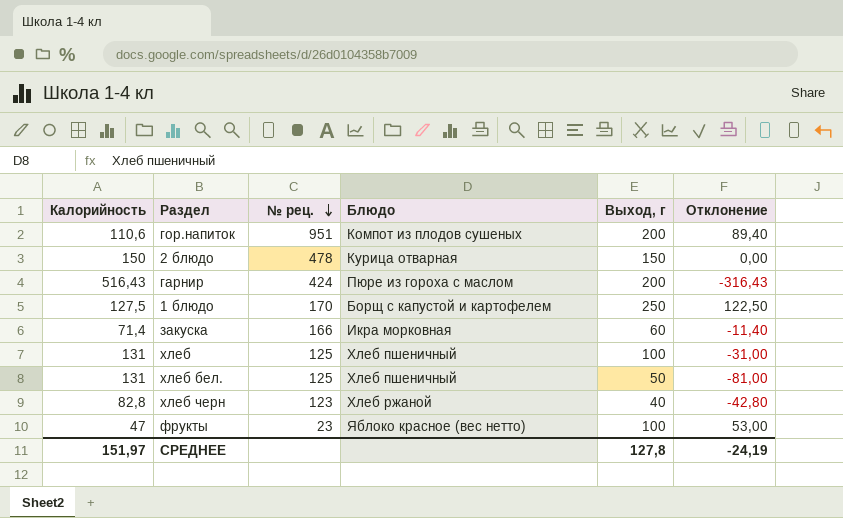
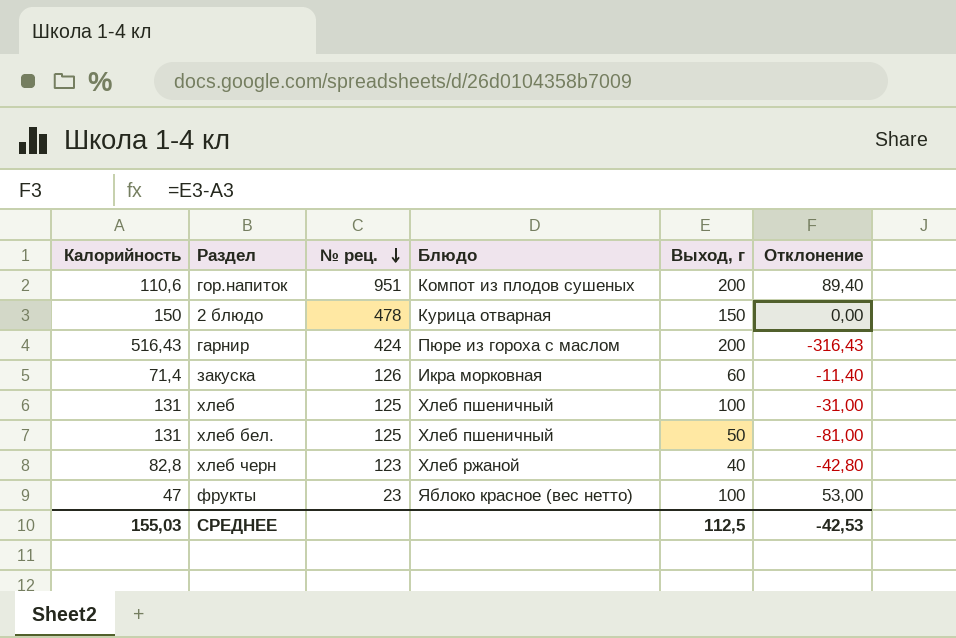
row 1 блюдо: 127,5 | 170 | Борщ с капустой и картофелем | 250 | 122,50 -> none
закуска | № рец.: 166 -> 126
СРЕДНЕЕ | Калорийность: 151,97 -> 155,03
СРЕДНЕЕ | Выход, г: 127,8 -> 112,5
СРЕДНЕЕ | Отклонение: -24,19 -> -42,53

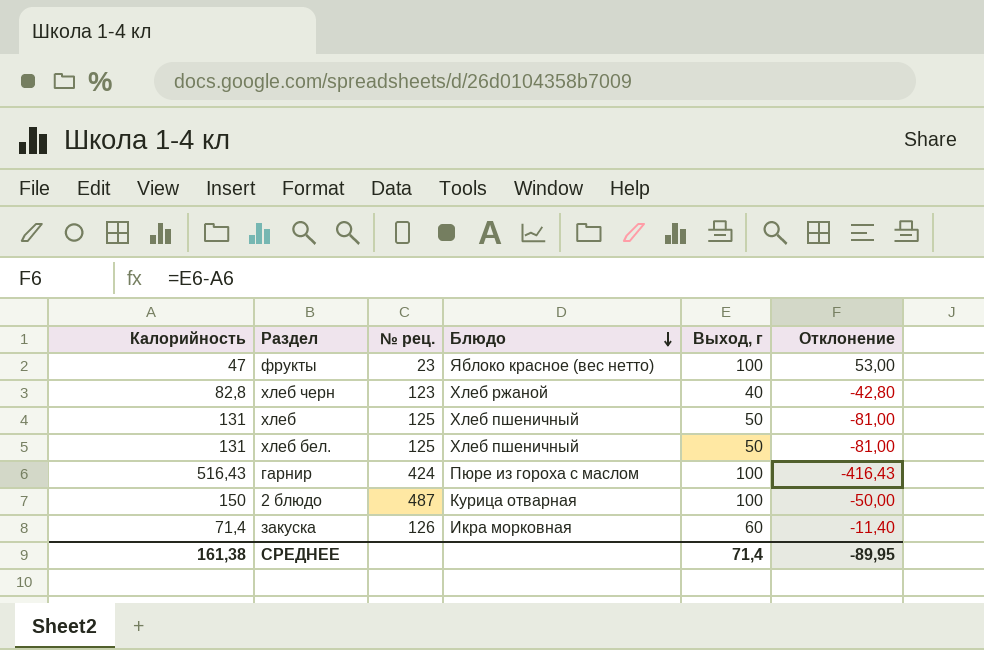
row order: № рец. descending -> Блюдо descending
row гор.напиток: 110,6 | 951 | Компот из плодов сушеных | 200 | 89,40 -> none
хлеб | Выход, г: 100 -> 50
хлеб | Отклонение: -31,00 -> -81,00
гарнир | Выход, г: 200 -> 100
гарнир | Отклонение: -316,43 -> -416,43
2 блюдо | № рец.: 478 -> 487
2 блюдо | Выход, г: 150 -> 100
2 блюдо | Отклонение: 0,00 -> -50,00
СРЕДНЕЕ | Калорийность: 155,03 -> 161,38
СРЕДНЕЕ | Выход, г: 112,5 -> 71,4
СРЕДНЕЕ | Отклонение: -42,53 -> -89,95

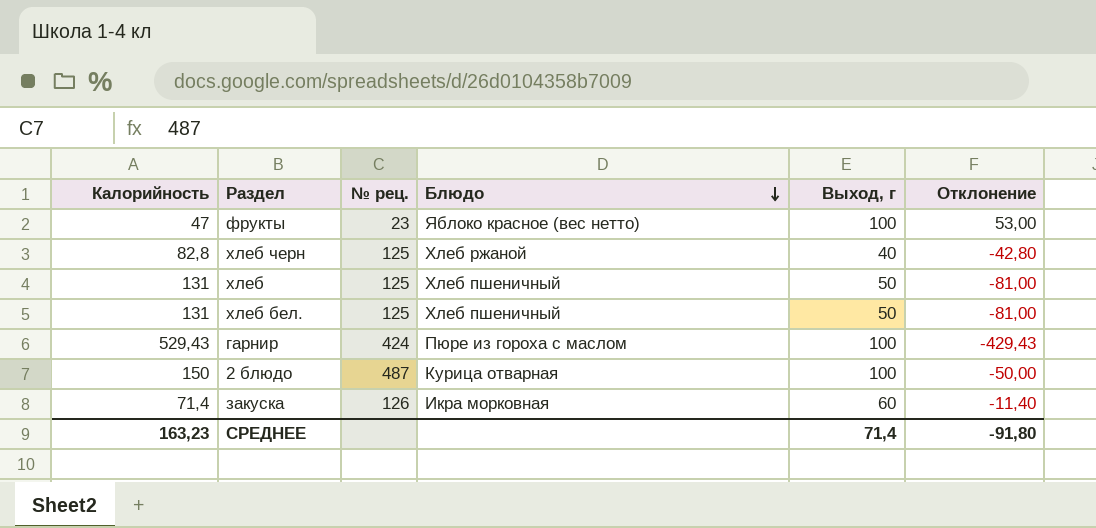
хлеб черн | № рец.: 123 -> 125
гарнир | Калорийность: 516,43 -> 529,43
гарнир | Отклонение: -416,43 -> -429,43
СРЕДНЕЕ | Калорийность: 161,38 -> 163,23
СРЕДНЕЕ | Отклонение: -89,95 -> -91,80

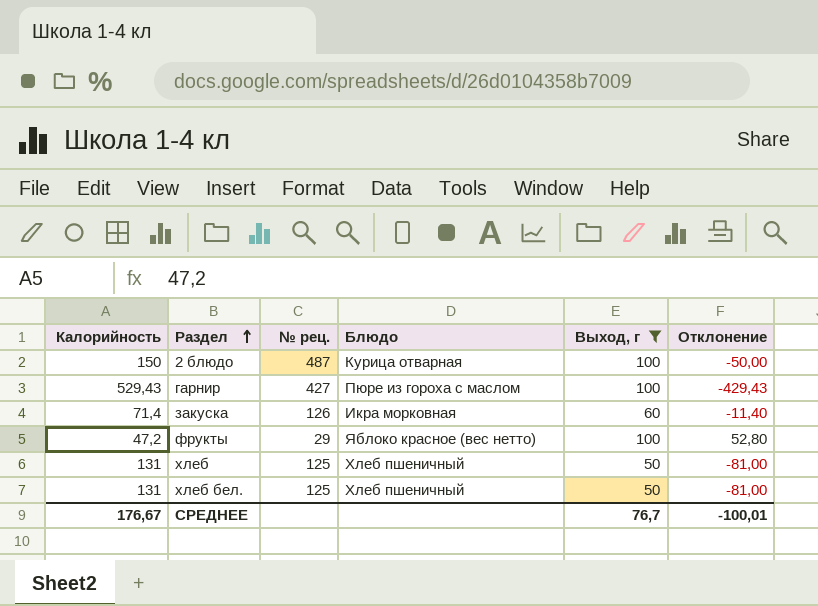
filter: none -> Выход, г != 40
row order: Блюдо descending -> Раздел ascending
гарнир | № рец.: 424 -> 427
фрукты | Калорийность: 47 -> 47,2
фрукты | № рец.: 23 -> 29
фрукты | Отклонение: 53,00 -> 52,80
СРЕДНЕЕ | Калорийность: 163,23 -> 176,67
СРЕДНЕЕ | Выход, г: 71,4 -> 76,7
СРЕДНЕЕ | Отклонение: -91,80 -> -100,01

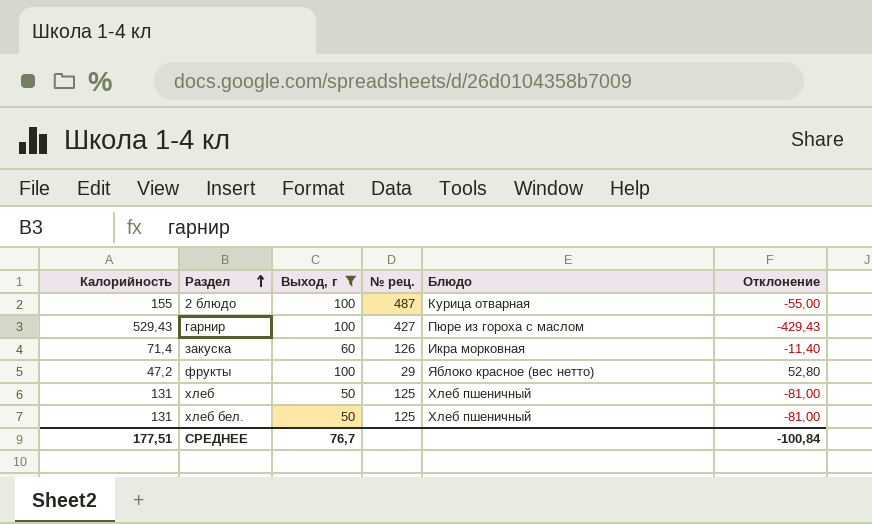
column Выход, г | position: 5 -> 3
2 блюдо | Калорийность: 150 -> 155
2 блюдо | Отклонение: -50,00 -> -55,00
СРЕДНЕЕ | Калорийность: 176,67 -> 177,51
СРЕДНЕЕ | Отклонение: -100,01 -> -100,84

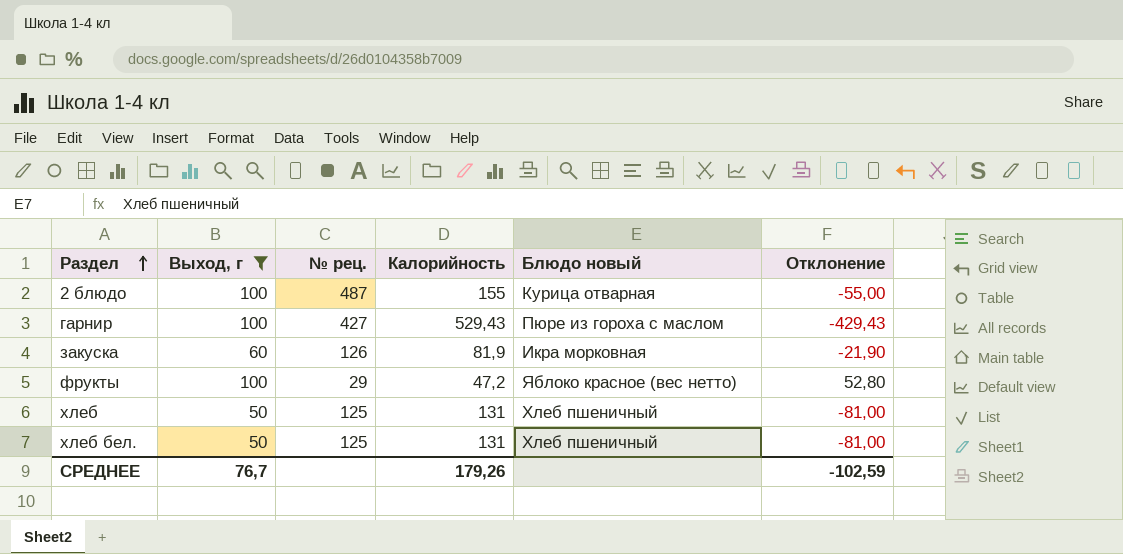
column Калорийность | position: 1 -> 4
column name: Блюдо -> Блюдо новый
закуска | Калорийность: 71,4 -> 81,9
закуска | Отклонение: -11,40 -> -21,90
СРЕДНЕЕ | Калорийность: 177,51 -> 179,26
СРЕДНЕЕ | Отклонение: -100,84 -> -102,59

